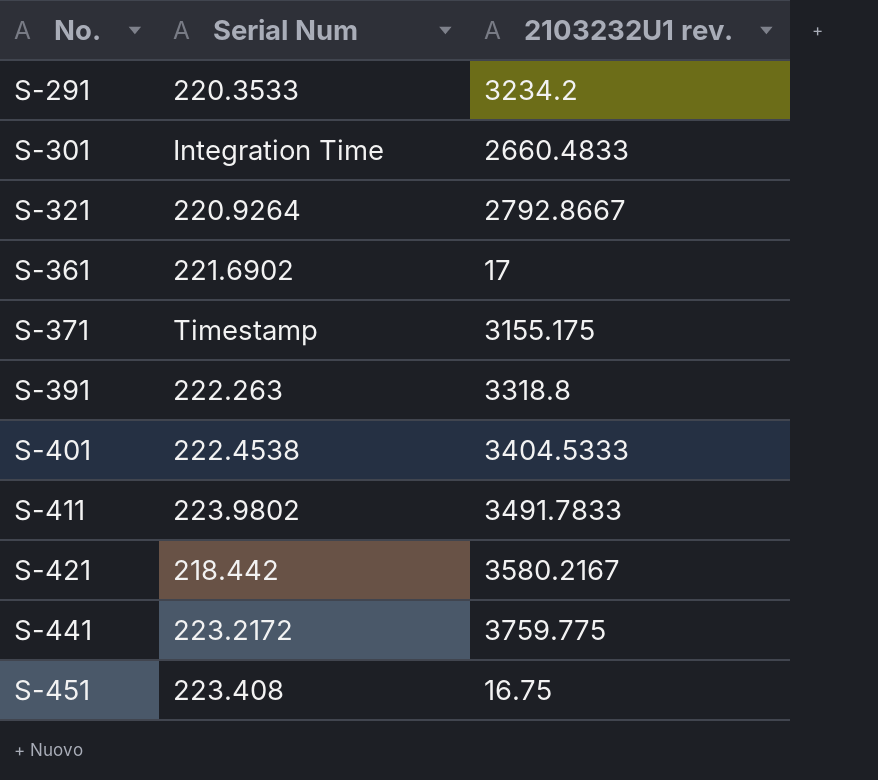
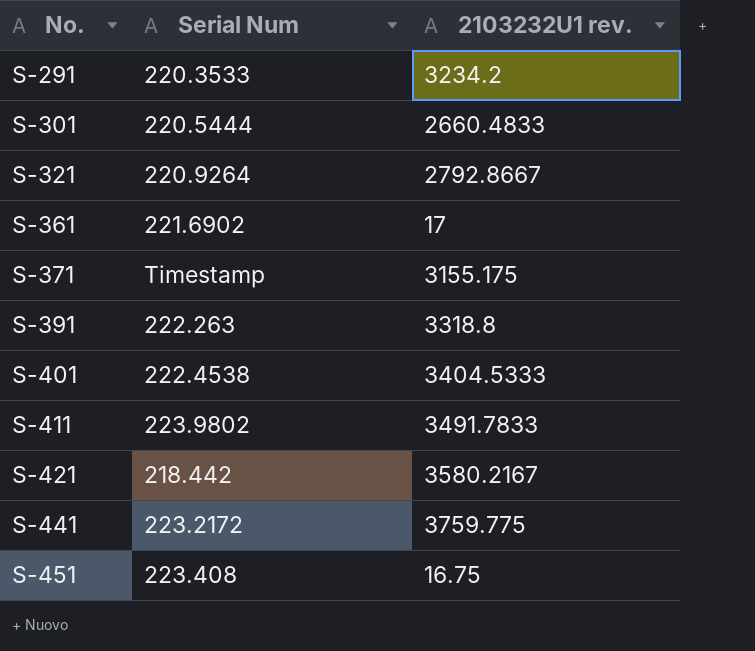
S-301 | Serial Num: Integration Time -> 220.5444

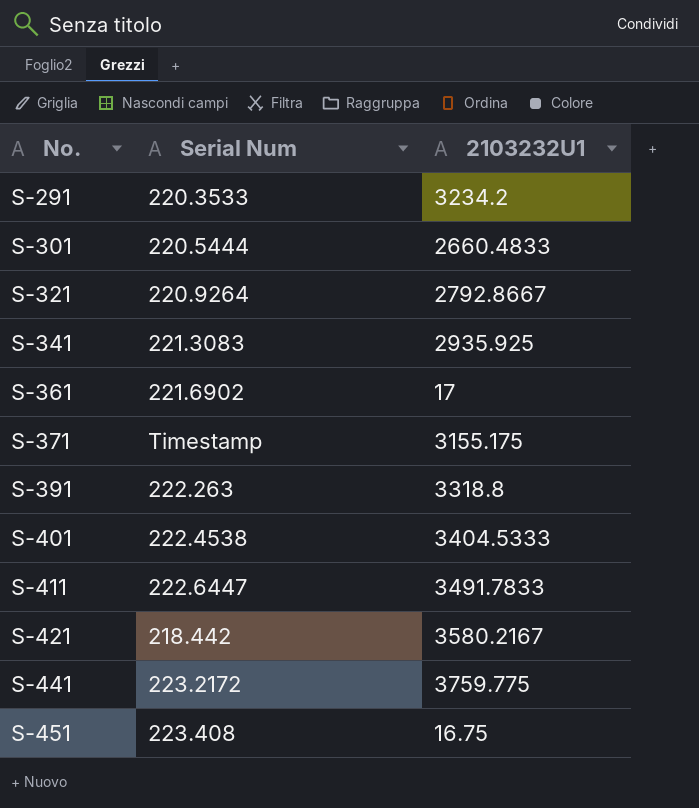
column name: 2103232U1 rev. -> 2103232U1
row S-341: none -> 221.3083 | 2935.925
S-411 | Serial Num: 223.9802 -> 222.6447

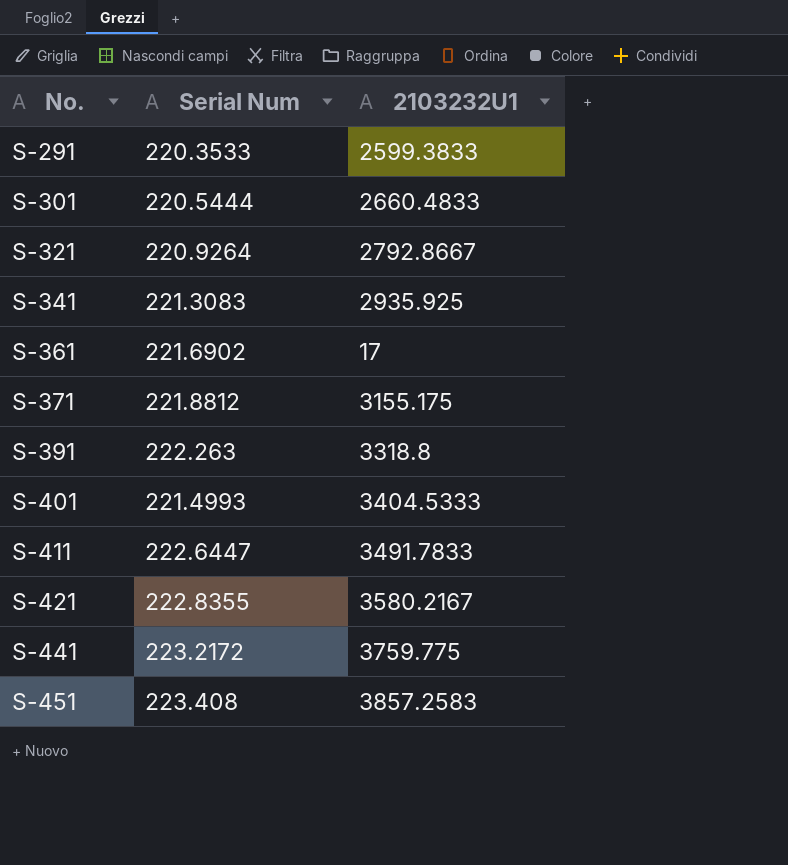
S-291 | 2103232U1: 3234.2 -> 2599.3833
S-371 | Serial Num: Timestamp -> 221.8812
S-401 | Serial Num: 222.4538 -> 221.4993
S-421 | Serial Num: 218.442 -> 222.8355
S-451 | 2103232U1: 16.75 -> 3857.2583

